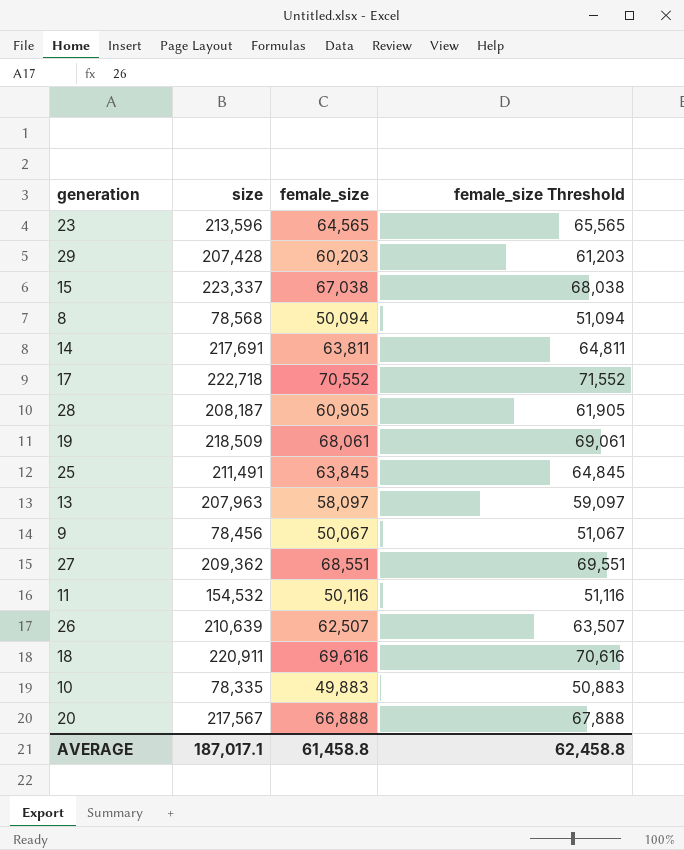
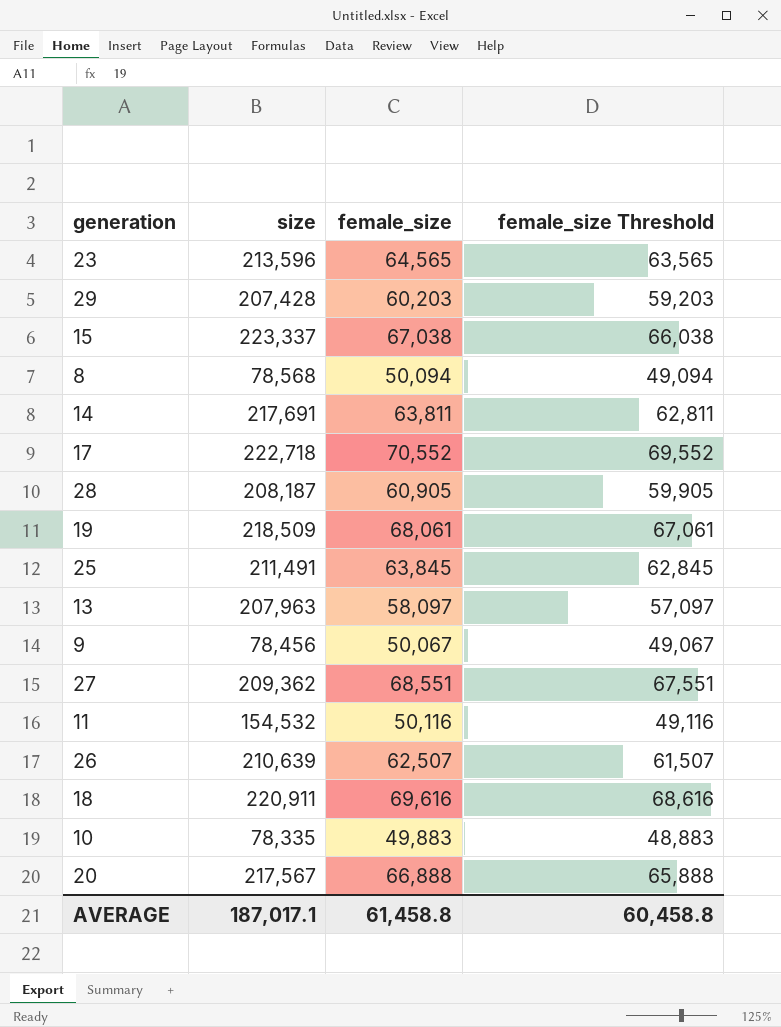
column female_size Threshold | formula: [female_size] + 1000 -> [female_size] - 1000
AVERAGE | female_size Threshold: 62,458.8 -> 60,458.8

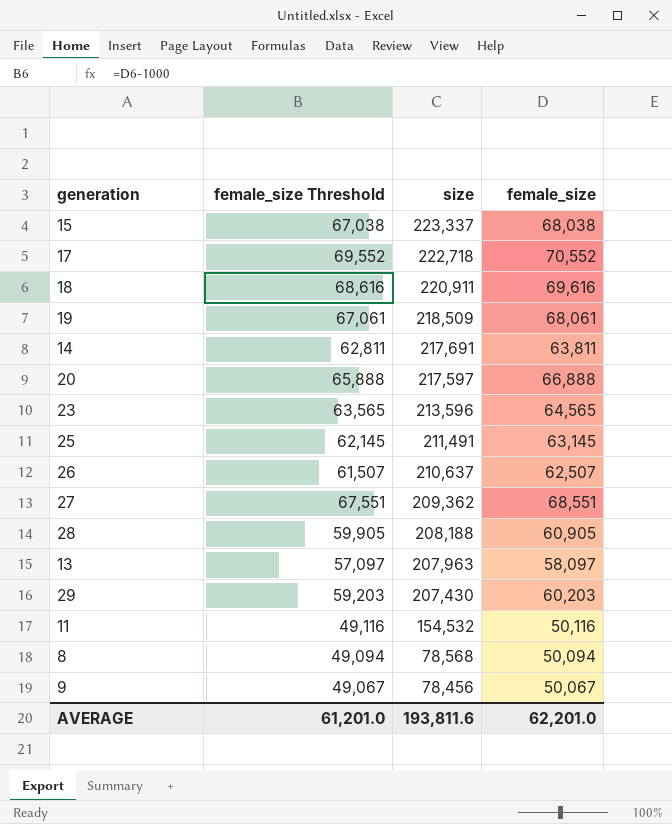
row order: none -> size descending
column female_size Threshold | position: 4 -> 2
row 10: 78,335 | 49,883 | 48,883 -> none
15 | female_size Threshold: 66,038 -> 67,038
15 | female_size: 67,038 -> 68,038
20 | size: 217,567 -> 217,597
25 | female_size Threshold: 62,845 -> 62,145
25 | female_size: 63,845 -> 63,145
26 | size: 210,639 -> 210,637
28 | size: 208,187 -> 208,188
29 | size: 207,428 -> 207,430
AVERAGE | female_size Threshold: 60,458.8 -> 61,201.0
AVERAGE | size: 187,017.1 -> 193,811.6
AVERAGE | female_size: 61,458.8 -> 62,201.0

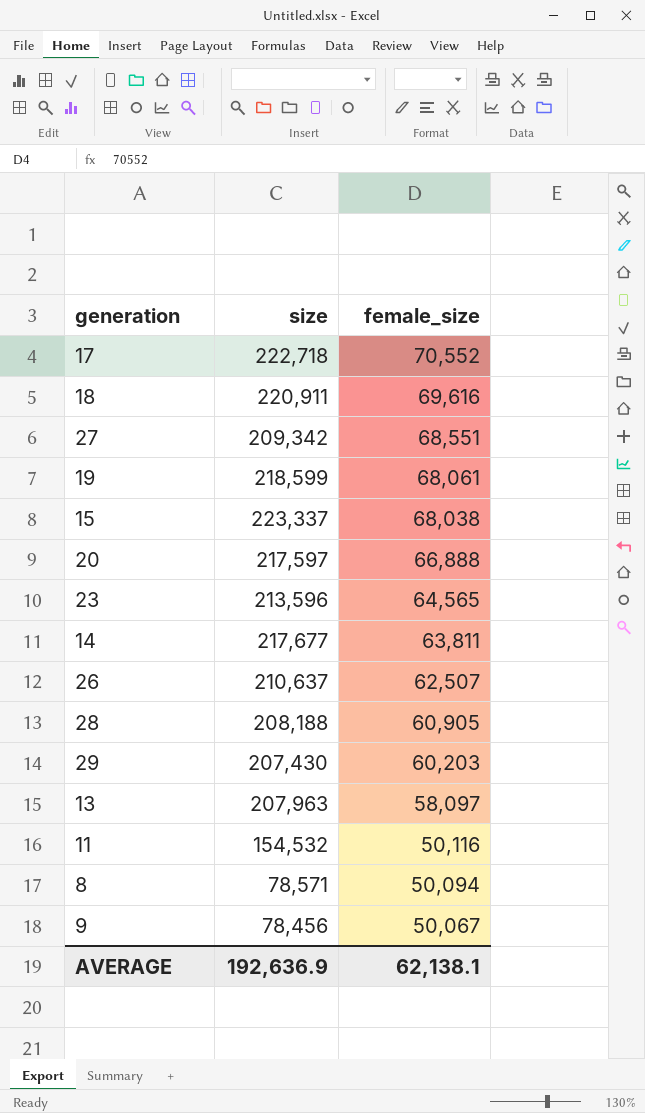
row order: size descending -> female_size descending
column female_size Threshold | formula: [female_size] - 1000 -> none
row 25: 62,145 | 211,491 | 63,145 -> none
27 | size: 209,362 -> 209,342
19 | size: 218,509 -> 218,599
14 | size: 217,691 -> 217,677
8 | size: 78,568 -> 78,571
AVERAGE | size: 193,811.6 -> 192,636.9
AVERAGE | female_size: 62,201.0 -> 62,138.1

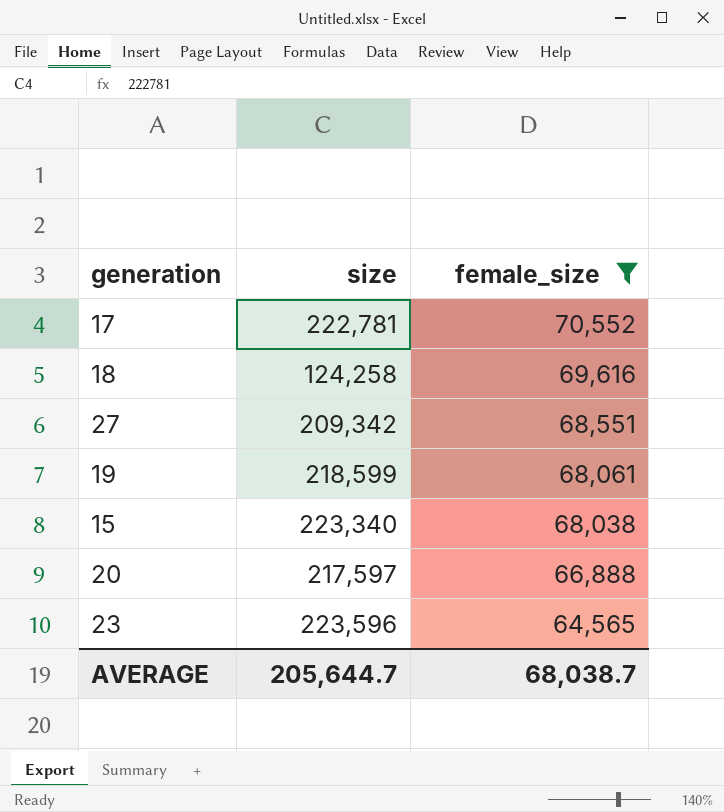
filter: none -> female_size >= 64,565
17 | size: 222,718 -> 222,781
18 | size: 220,911 -> 124,258
15 | size: 223,337 -> 223,340
23 | size: 213,596 -> 223,596
AVERAGE | size: 192,636.9 -> 205,644.7
AVERAGE | female_size: 62,138.1 -> 68,038.7

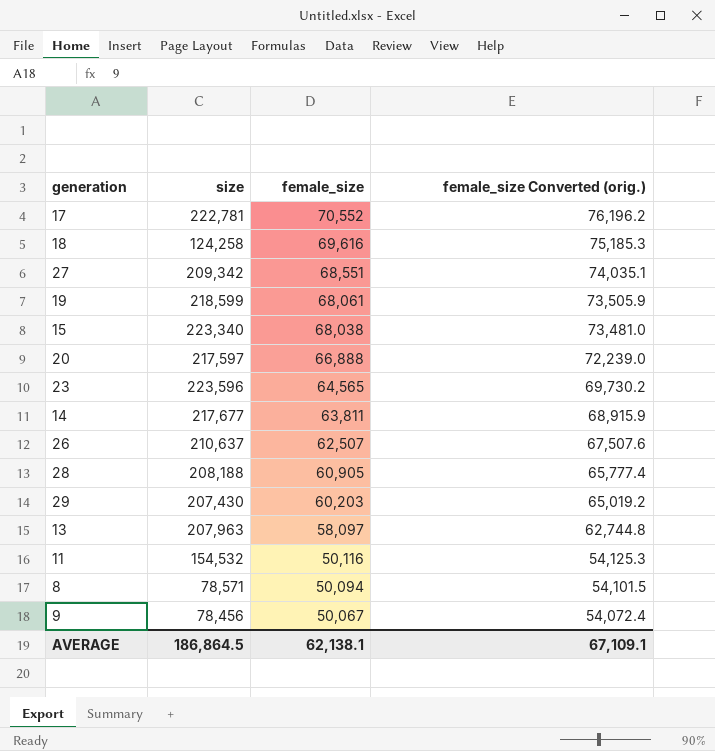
filter: female_size >= 64,565 -> none
column female_size Converted (orig.) | formula: none -> [female_size] * 1.08
AVERAGE | size: 205,644.7 -> 186,864.5
AVERAGE | female_size: 68,038.7 -> 62,138.1

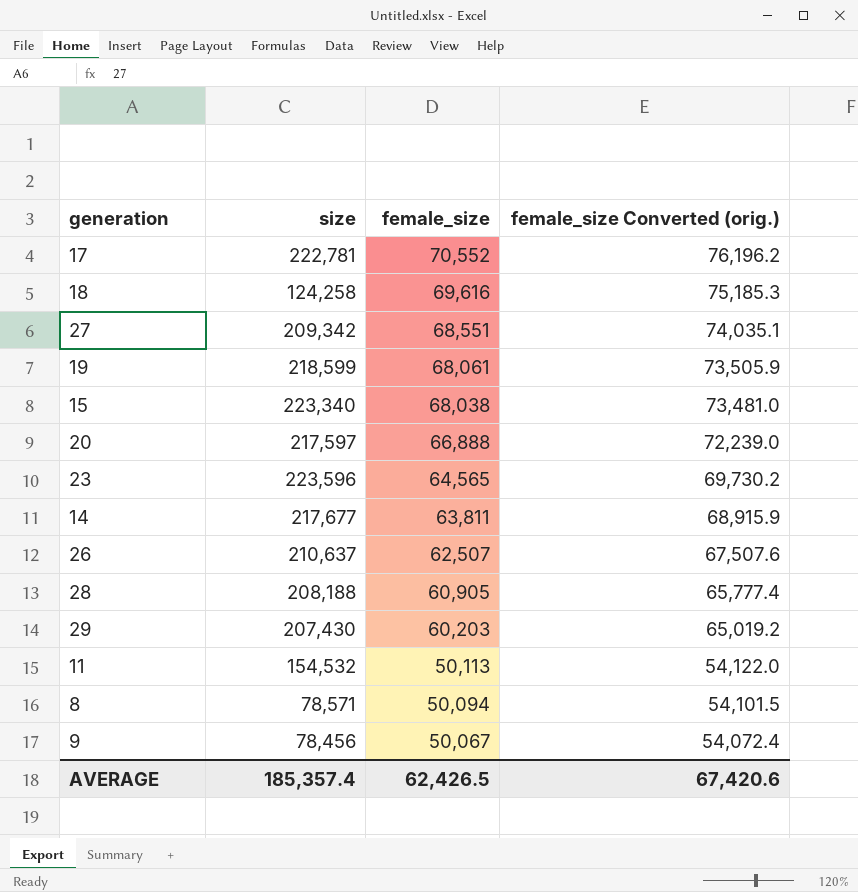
row 13: 207,963 | 58,097 | 62,744.8 -> none
11 | female_size: 50,116 -> 50,113
11 | female_size Converted (orig.): 54,125.3 -> 54,122.0
AVERAGE | size: 186,864.5 -> 185,357.4
AVERAGE | female_size: 62,138.1 -> 62,426.5
AVERAGE | female_size Converted (orig.): 67,109.1 -> 67,420.6

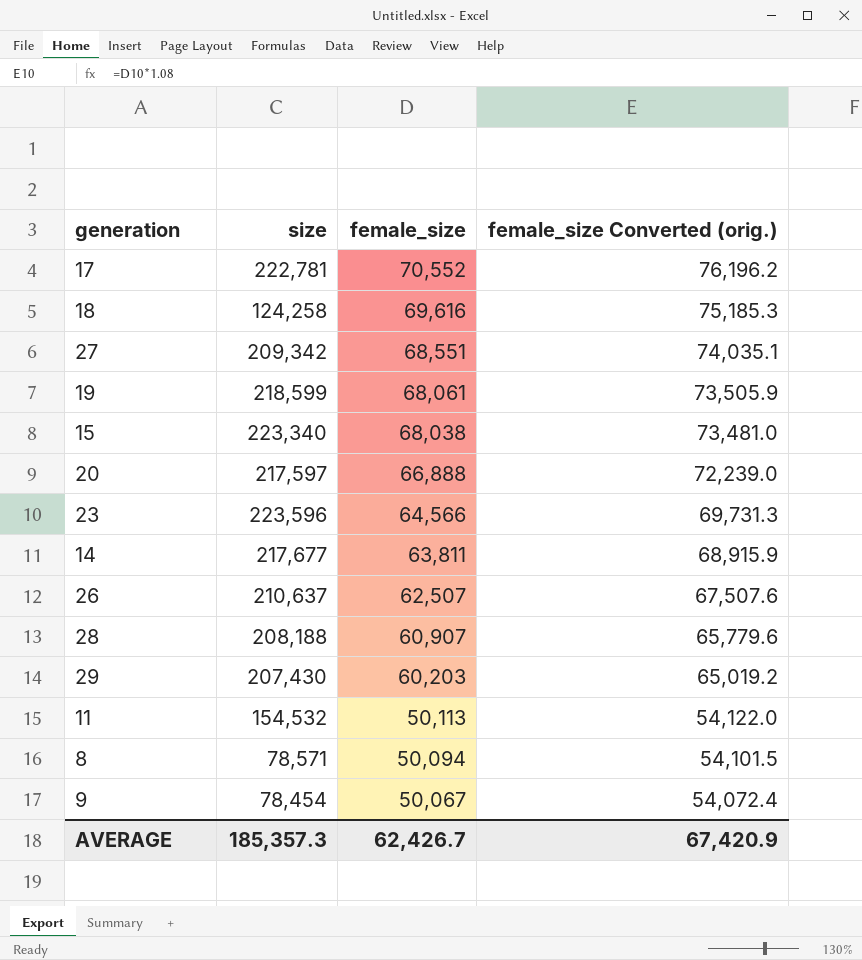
23 | female_size: 64,565 -> 64,566
23 | female_size Converted (orig.): 69,730.2 -> 69,731.3
28 | female_size: 60,905 -> 60,907
28 | female_size Converted (orig.): 65,777.4 -> 65,779.6
9 | size: 78,456 -> 78,454
AVERAGE | size: 185,357.4 -> 185,357.3
AVERAGE | female_size: 62,426.5 -> 62,426.7
AVERAGE | female_size Converted (orig.): 67,420.6 -> 67,420.9

